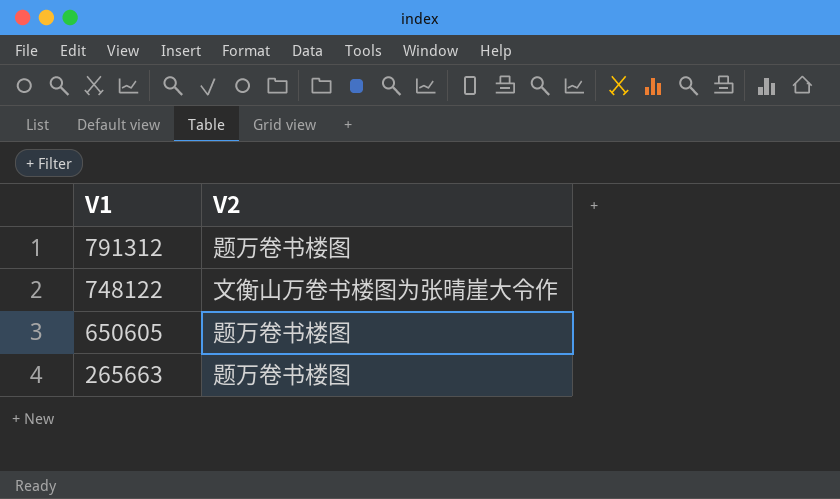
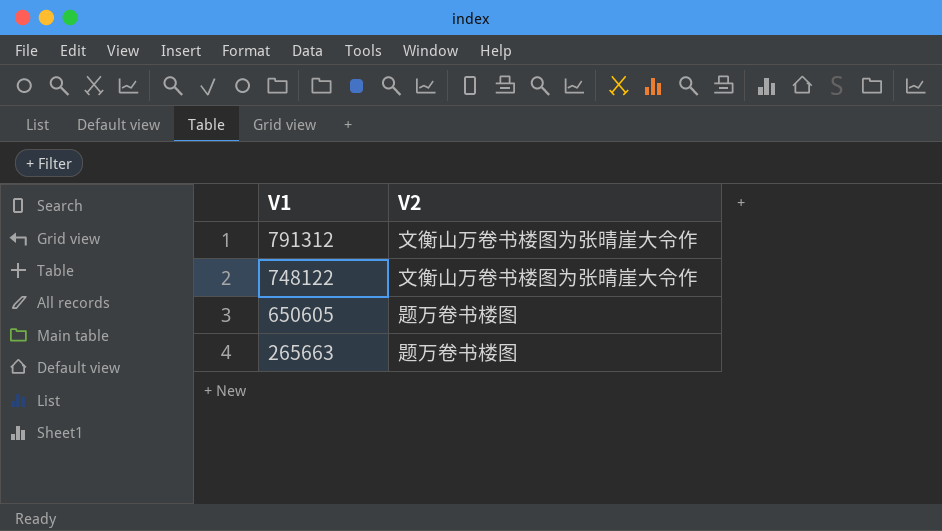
791312 | V2: 题万卷书楼图 -> 文衡山万卷书楼图为张晴崖大令作

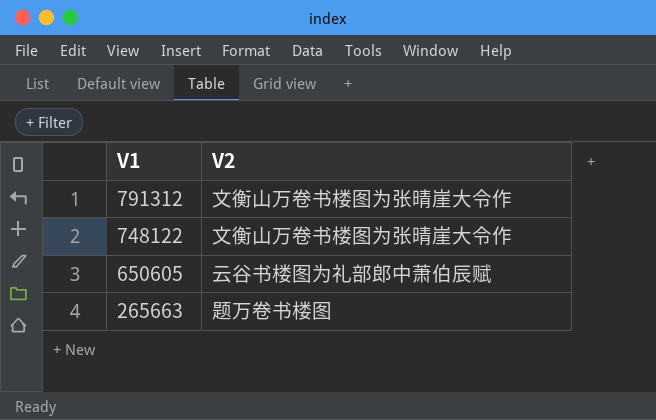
650605 | V2: 题万卷书楼图 -> 云谷书楼图为礼部郎中萧伯辰赋

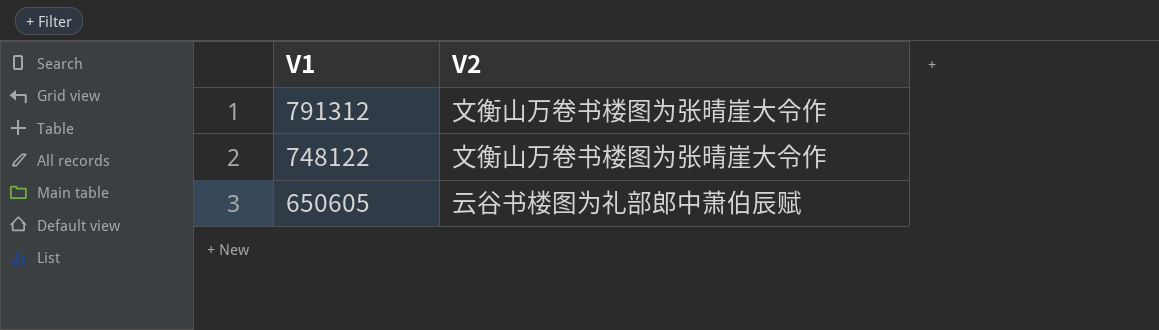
row 265663: 题万卷书楼图 -> none

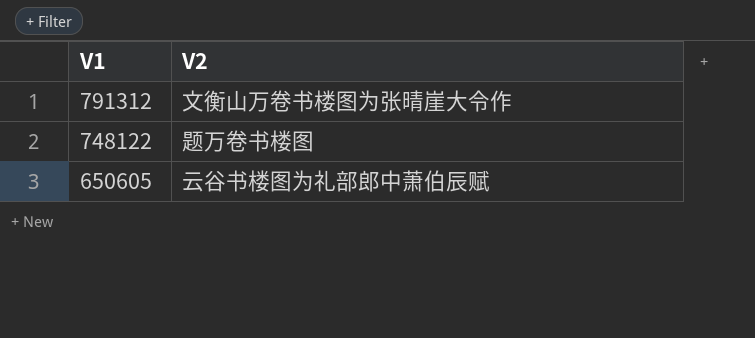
748122 | V2: 文衡山万卷书楼图为张晴崖大令作 -> 题万卷书楼图

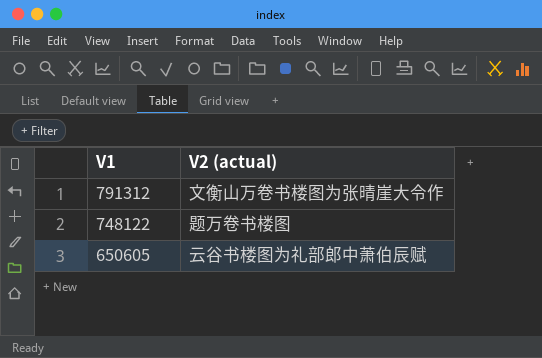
column name: V2 -> V2 (actual)

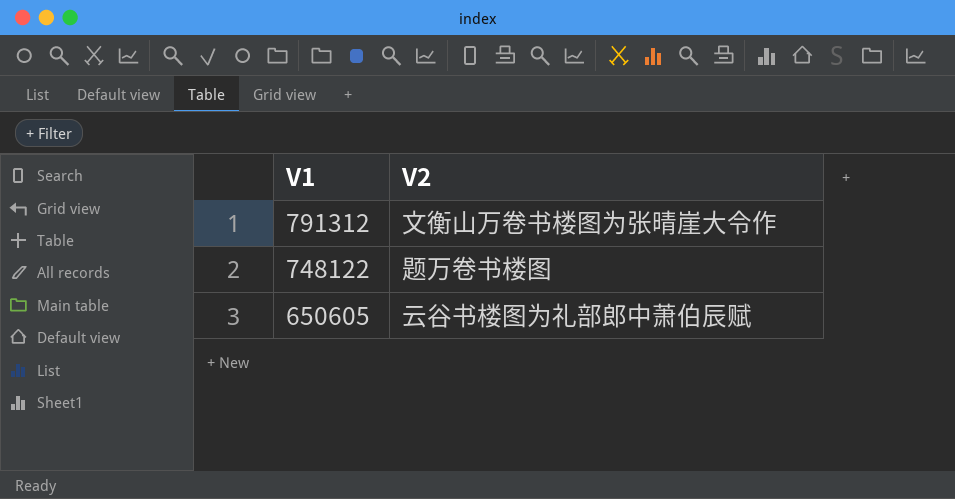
column name: V2 (actual) -> V2

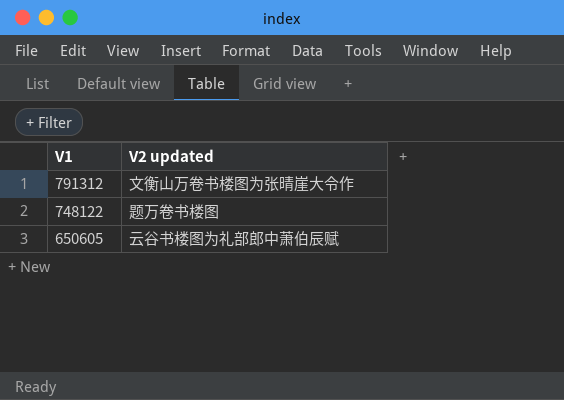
column name: V2 -> V2 updated

